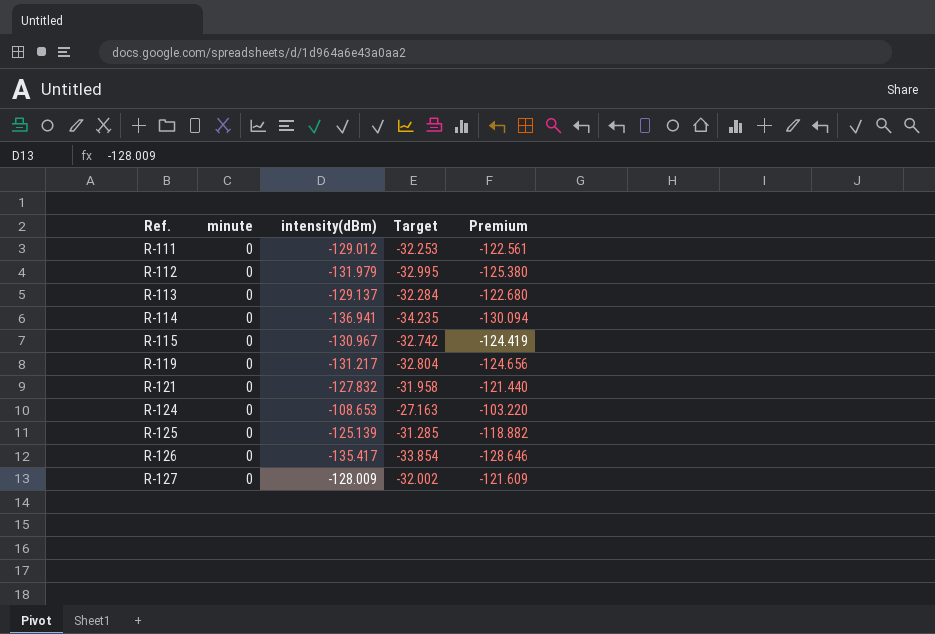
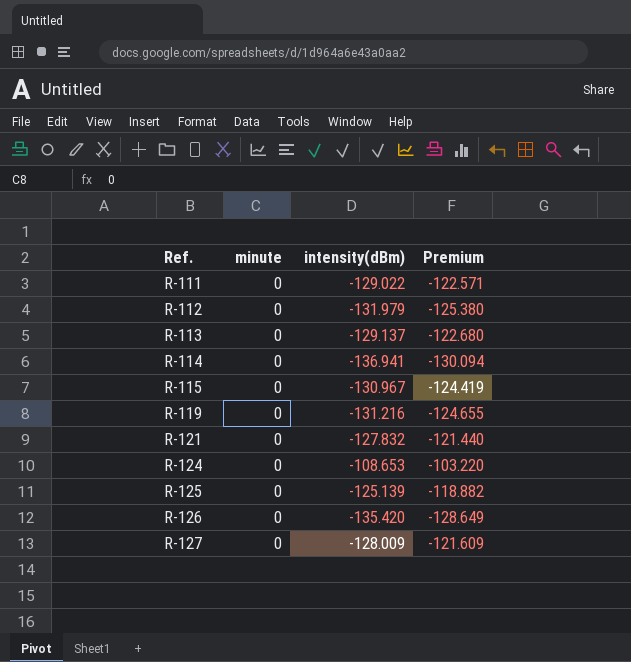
column Target | formula: [intensity(dBm)] * 0.25 -> none
R-111 | intensity(dBm): -129.012 -> -129.022
R-111 | Premium: -122.561 -> -122.571
R-119 | intensity(dBm): -131.217 -> -131.216
R-119 | Premium: -124.656 -> -124.655
R-126 | intensity(dBm): -135.417 -> -135.420
R-126 | Premium: -128.646 -> -128.649

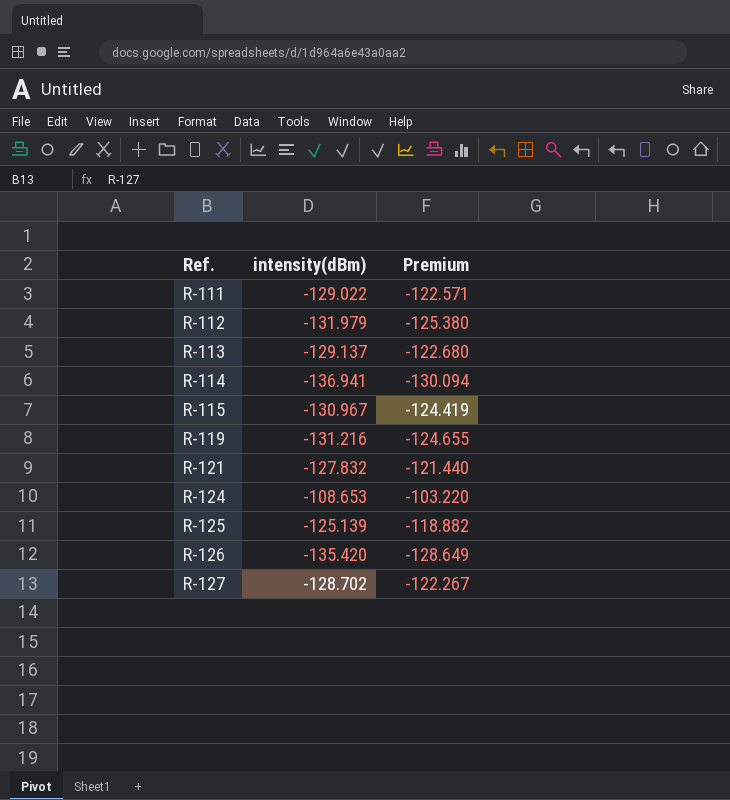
column minute | position: 2 -> none
R-127 | intensity(dBm): -128.009 -> -128.702
R-127 | Premium: -121.609 -> -122.267

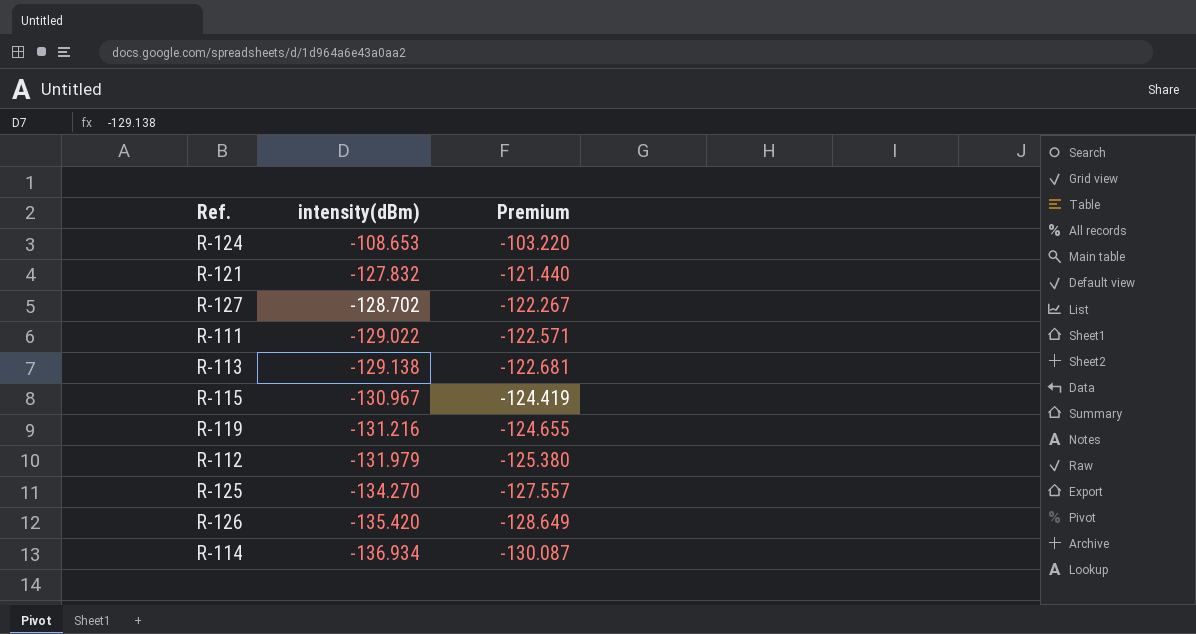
row order: Ref. ascending -> intensity(dBm) descending
R-113 | intensity(dBm): -129.137 -> -129.138
R-113 | Premium: -122.680 -> -122.681
R-125 | intensity(dBm): -125.139 -> -134.270
R-125 | Premium: -118.882 -> -127.557
R-114 | intensity(dBm): -136.941 -> -136.934
R-114 | Premium: -130.094 -> -130.087

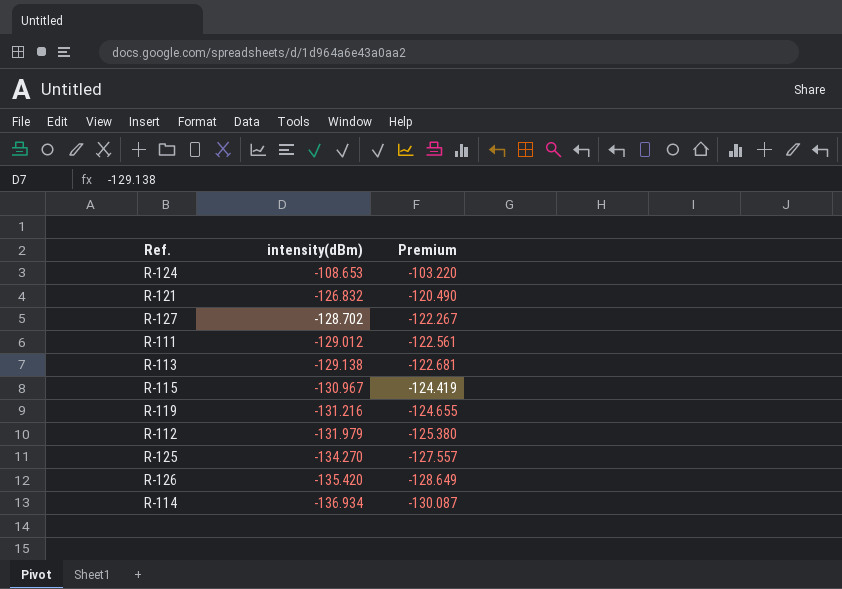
R-121 | intensity(dBm): -127.832 -> -126.832
R-121 | Premium: -121.440 -> -120.490
R-111 | intensity(dBm): -129.022 -> -129.012
R-111 | Premium: -122.571 -> -122.561

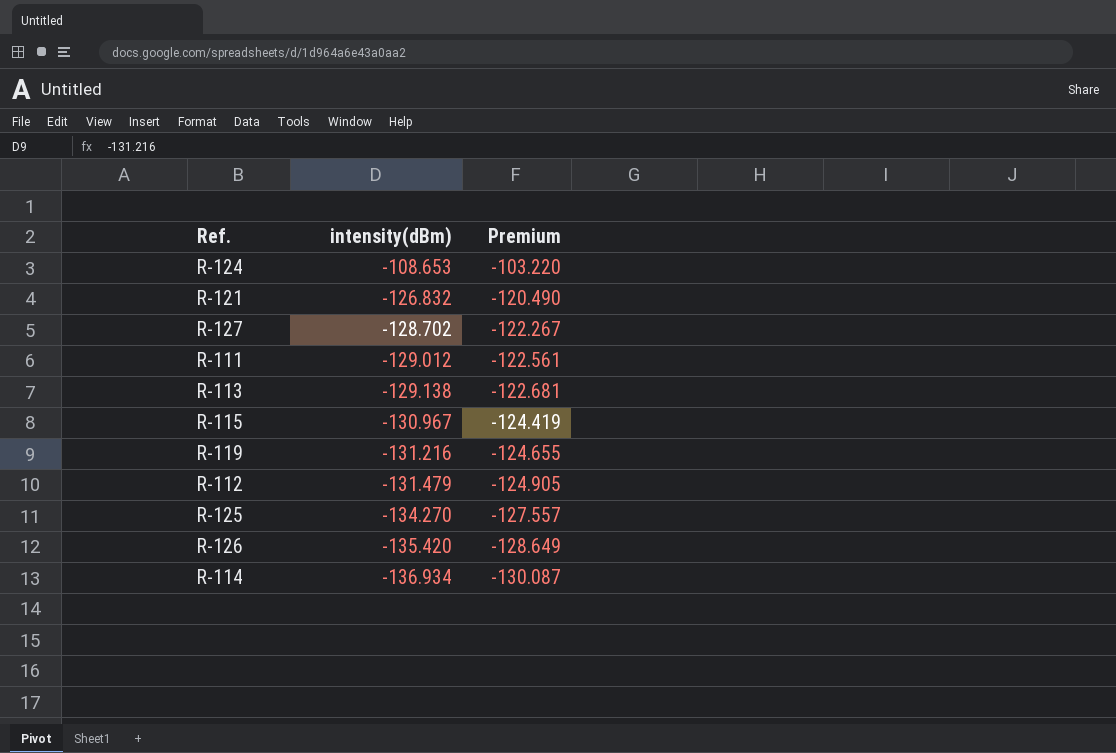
R-112 | intensity(dBm): -131.979 -> -131.479
R-112 | Premium: -125.380 -> -124.905

